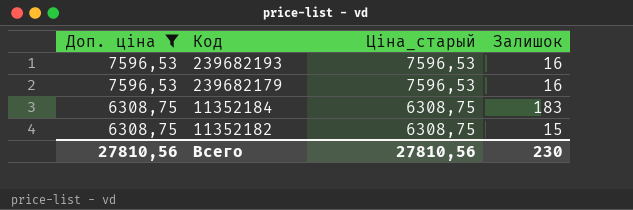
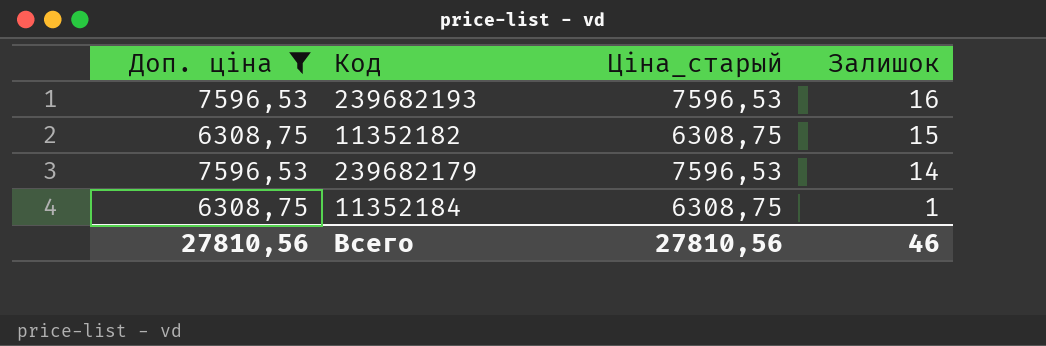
row order: Доп. ціна descending -> Залишок descending
239682179 | Залишок: 16 -> 14
11352184 | Залишок: 183 -> 1
Всего | Залишок: 230 -> 46

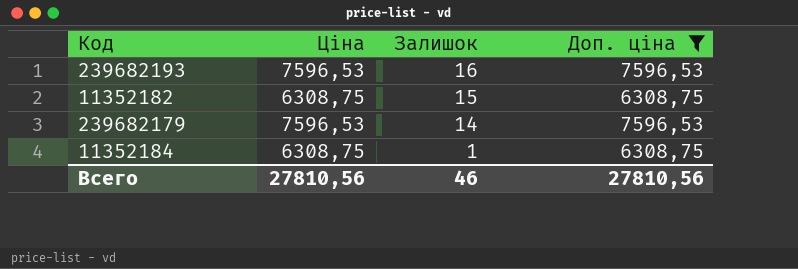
column name: Ціна_старый -> Ціна
column Доп. ціна | position: 1 -> 4

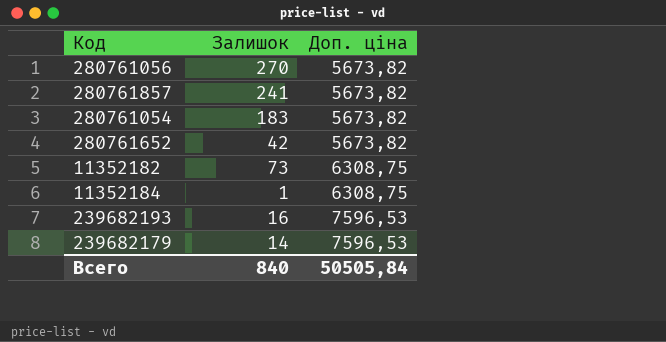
filter: Доп. ціна != 5673,82 -> none
row order: Залишок descending -> Доп. ціна ascending
column Ціна | position: 2 -> none
11352182 | Залишок: 15 -> 73
Всего | Залишок: 46 -> 840
Всего | Доп. ціна: 27810,56 -> 50505,84

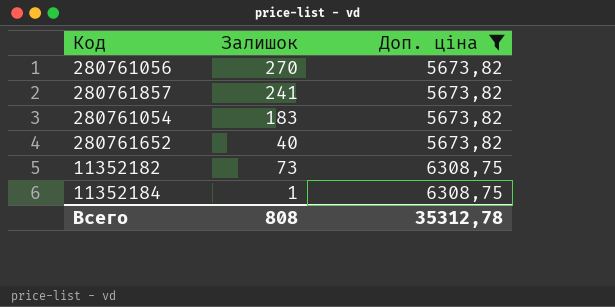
filter: none -> Доп. ціна != 7596,53
280761652 | Залишок: 42 -> 40
Всего | Залишок: 840 -> 808
Всего | Доп. ціна: 50505,84 -> 35312,78

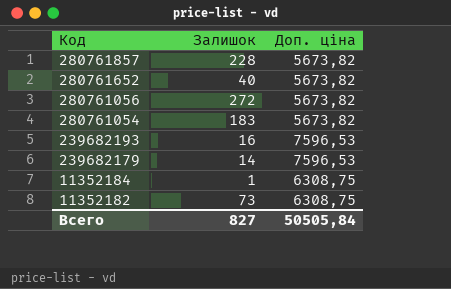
filter: Доп. ціна != 7596,53 -> none
row order: Доп. ціна ascending -> Код descending
280761857 | Залишок: 241 -> 228
280761056 | Залишок: 270 -> 272
Всего | Залишок: 808 -> 827
Всего | Доп. ціна: 35312,78 -> 50505,84

